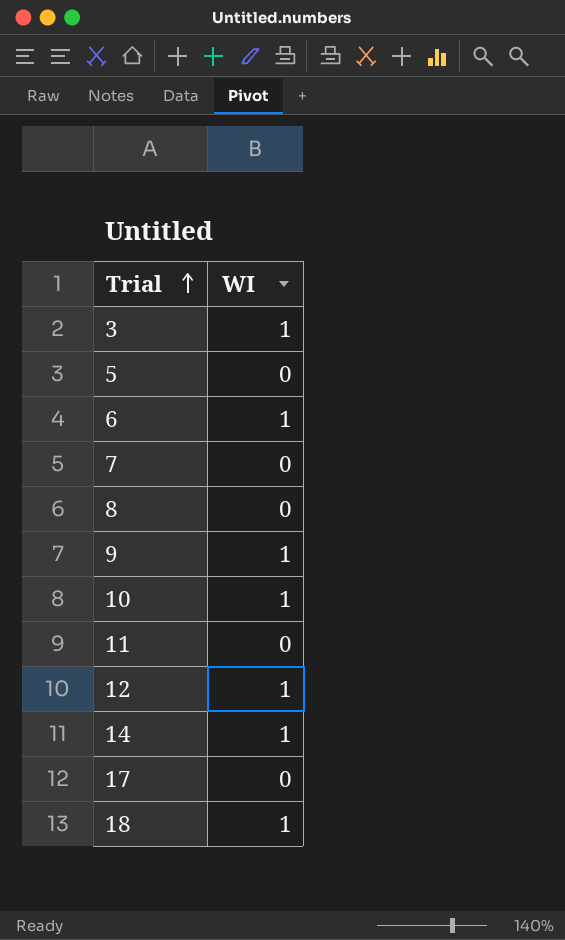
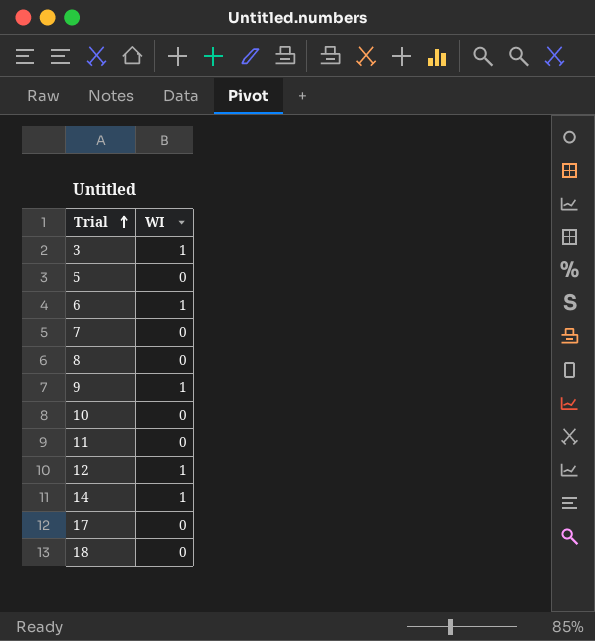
10 | WI: 1 -> 0
18 | WI: 1 -> 0

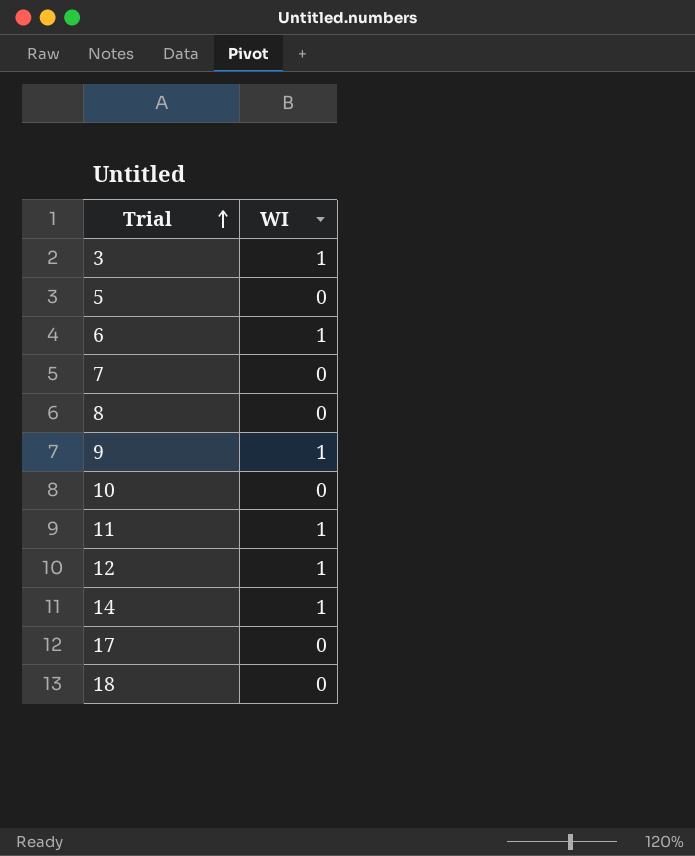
11 | WI: 0 -> 1

